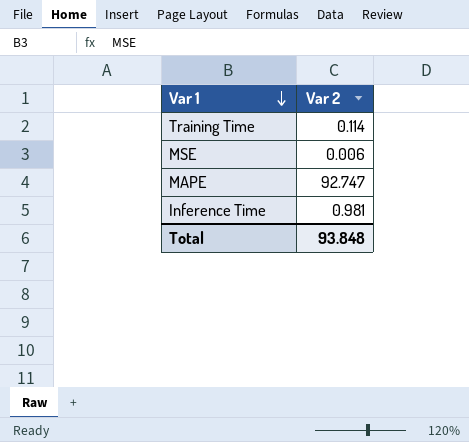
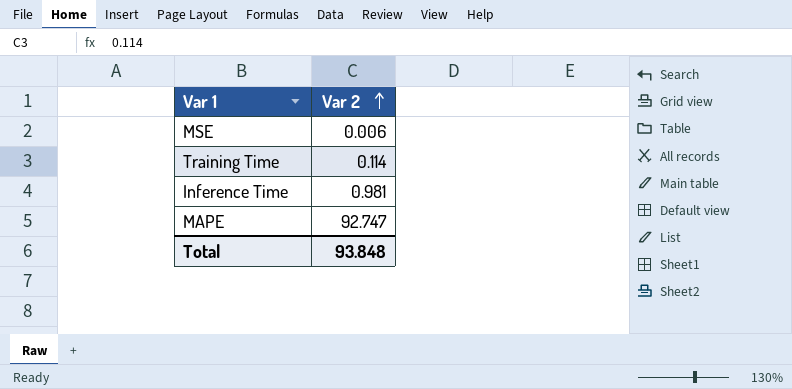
row order: Var 1 descending -> Var 2 ascending

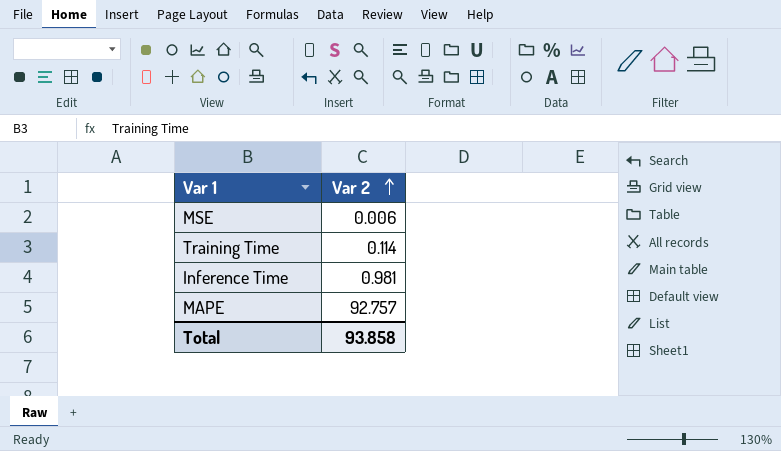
MAPE | Var 2: 92.747 -> 92.757
Total | Var 2: 93.848 -> 93.858

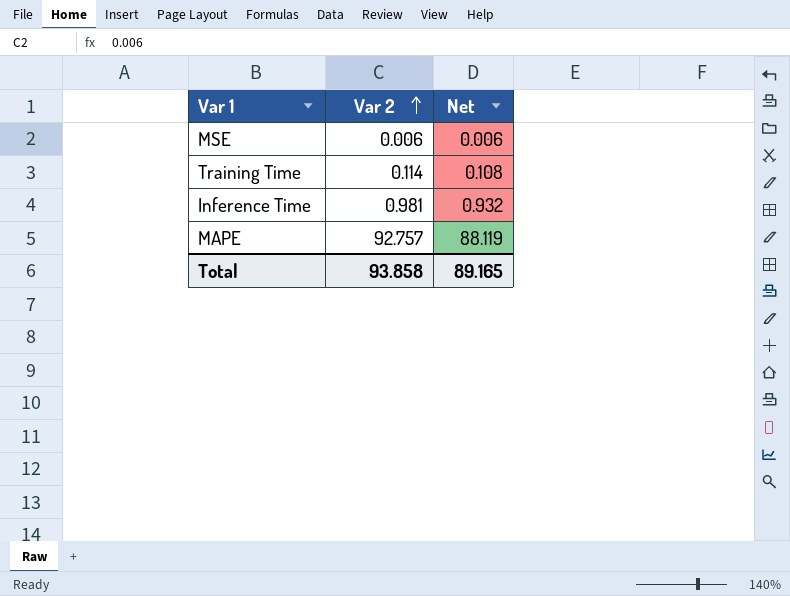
column Net | formula: none -> [Var 2] * 0.95

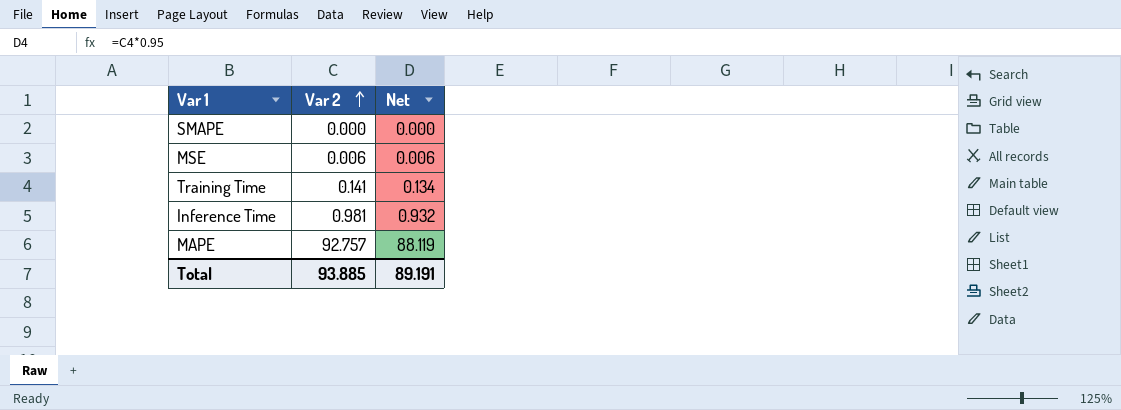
row SMAPE: none -> 0.000 | 0.000
Training Time | Var 2: 0.114 -> 0.141
Training Time | Net: 0.108 -> 0.134
Total | Var 2: 93.858 -> 93.885
Total | Net: 89.165 -> 89.191

